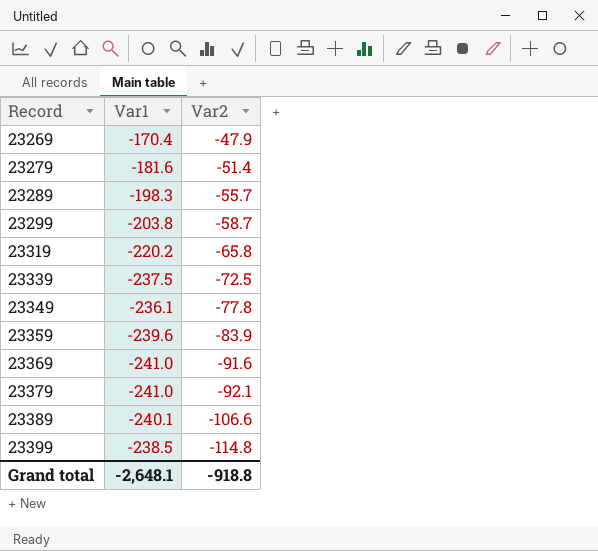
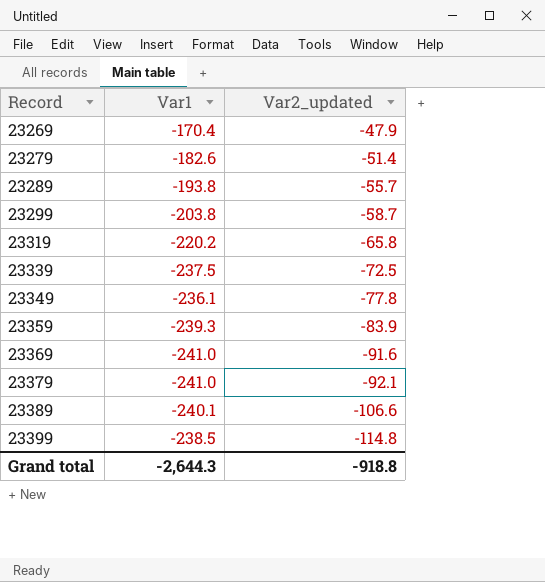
column name: Var2 -> Var2_updated
23279 | Var1: -181.6 -> -182.6
23289 | Var1: -198.3 -> -193.8
23359 | Var1: -239.6 -> -239.3
Grand total | Var1: -2,648.1 -> -2,644.3

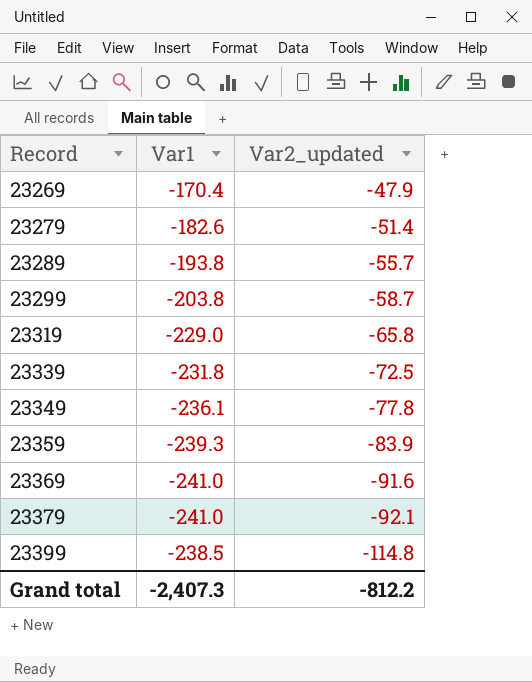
row 23389: -240.1 | -106.6 -> none
23319 | Var1: -220.2 -> -229.0
23339 | Var1: -237.5 -> -231.8
Grand total | Var1: -2,644.3 -> -2,407.3
Grand total | Var2_updated: -918.8 -> -812.2

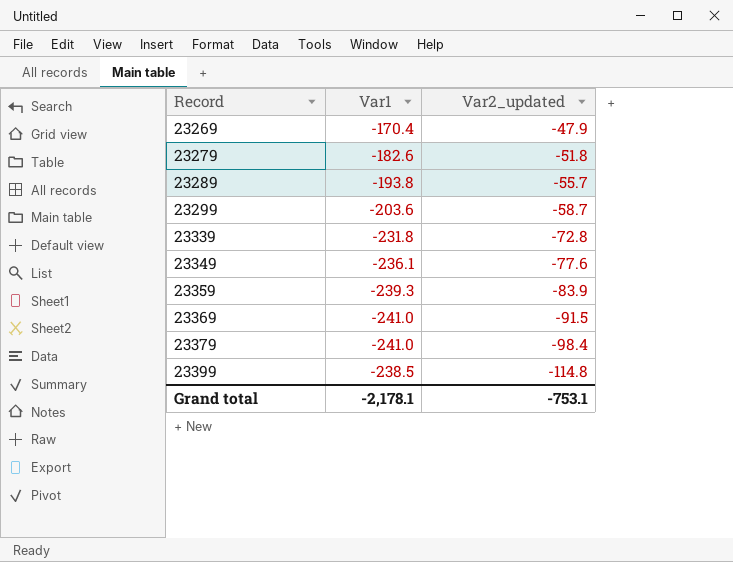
row 23319: -229.0 | -65.8 -> none
23279 | Var2_updated: -51.4 -> -51.8
23299 | Var1: -203.8 -> -203.6
23339 | Var2_updated: -72.5 -> -72.8
23349 | Var2_updated: -77.8 -> -77.6
23369 | Var2_updated: -91.6 -> -91.5
23379 | Var2_updated: -92.1 -> -98.4
Grand total | Var1: -2,407.3 -> -2,178.1
Grand total | Var2_updated: -812.2 -> -753.1

